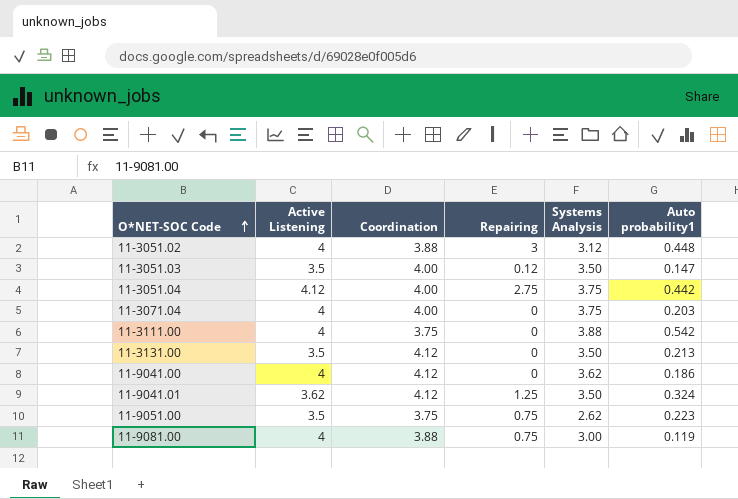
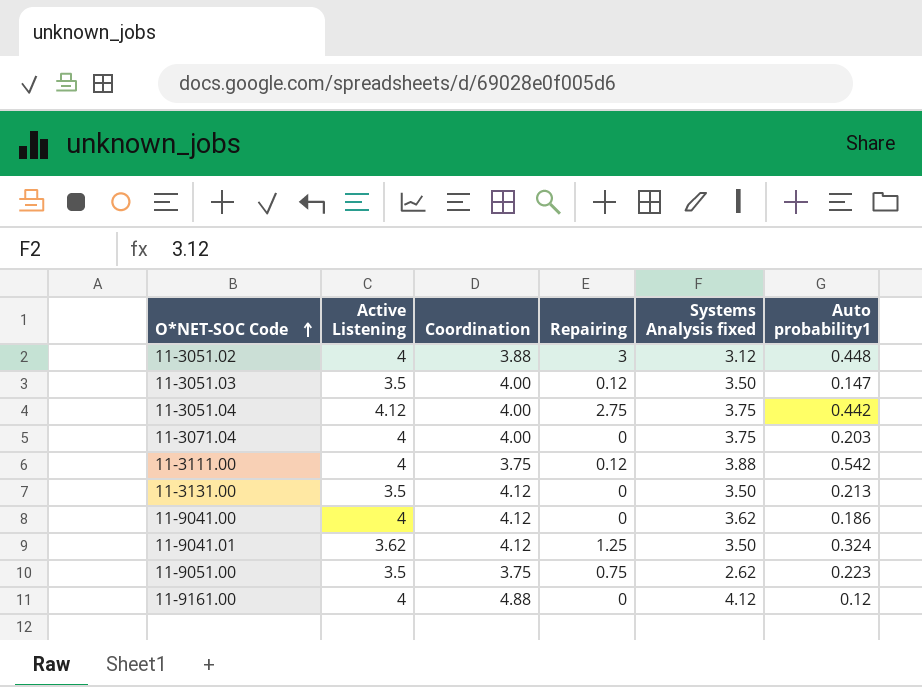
column name: Systems Analysis -> Systems Analysis fixed
row 11-9081.00: 4 | 3.88 | 0.75 | 3.00 | 0.119 -> none
11-3111.00 | Repairing: 0 -> 0.12
row 11-9161.00: none -> 4 | 4.88 | 0 | 4.12 | 0.12

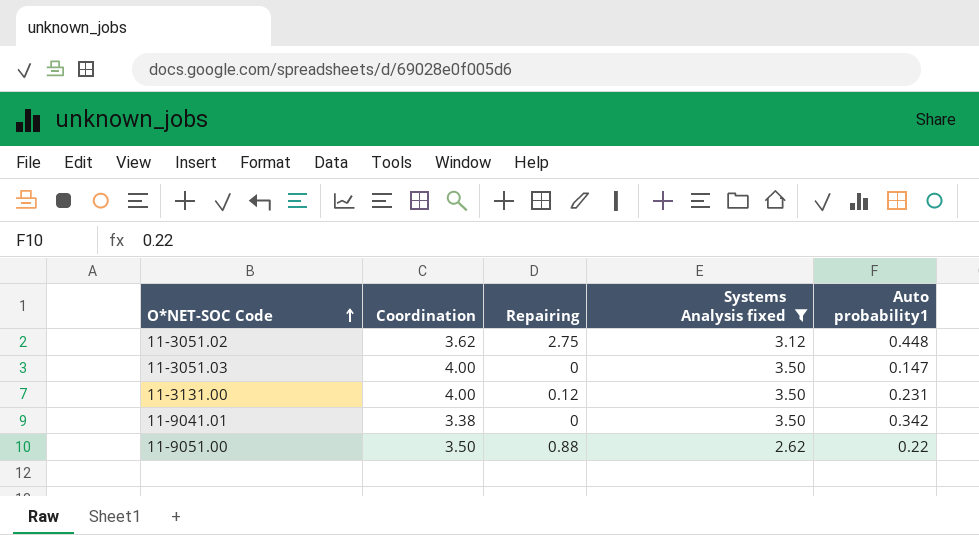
filter: none -> Systems Analysis fixed <= 3.50
column Active Listening | position: 2 -> none
11-3051.02 | Coordination: 3.88 -> 3.62
11-3051.02 | Repairing: 3 -> 2.75
11-3051.03 | Repairing: 0.12 -> 0
11-3131.00 | Coordination: 4.12 -> 4.00
11-3131.00 | Repairing: 0 -> 0.12
11-3131.00 | Auto probability1: 0.213 -> 0.231
11-9041.01 | Coordination: 4.12 -> 3.38
11-9041.01 | Repairing: 1.25 -> 0
11-9041.01 | Auto probability1: 0.324 -> 0.342
11-9051.00 | Coordination: 3.75 -> 3.50
11-9051.00 | Repairing: 0.75 -> 0.88
11-9051.00 | Auto probability1: 0.223 -> 0.22

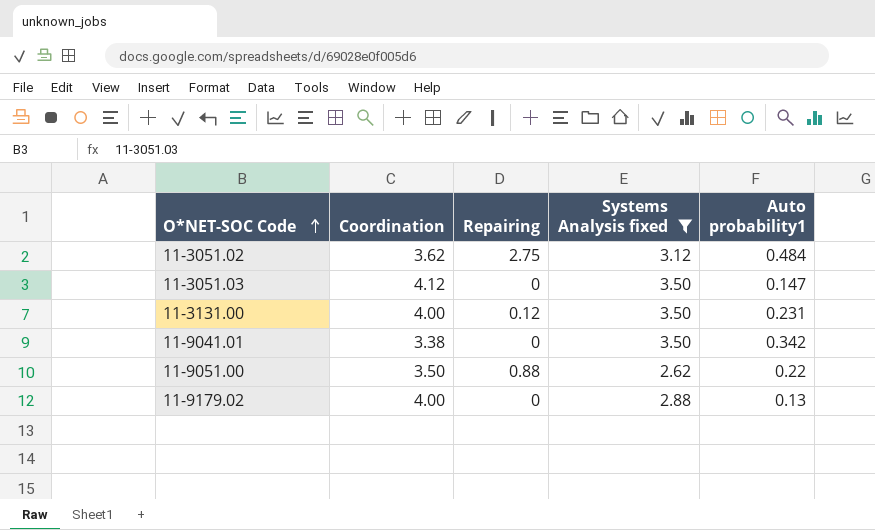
11-3051.02 | Auto probability1: 0.448 -> 0.484
11-3051.03 | Coordination: 4.00 -> 4.12
row 11-9179.02: none -> 4.00 | 0 | 2.88 | 0.13

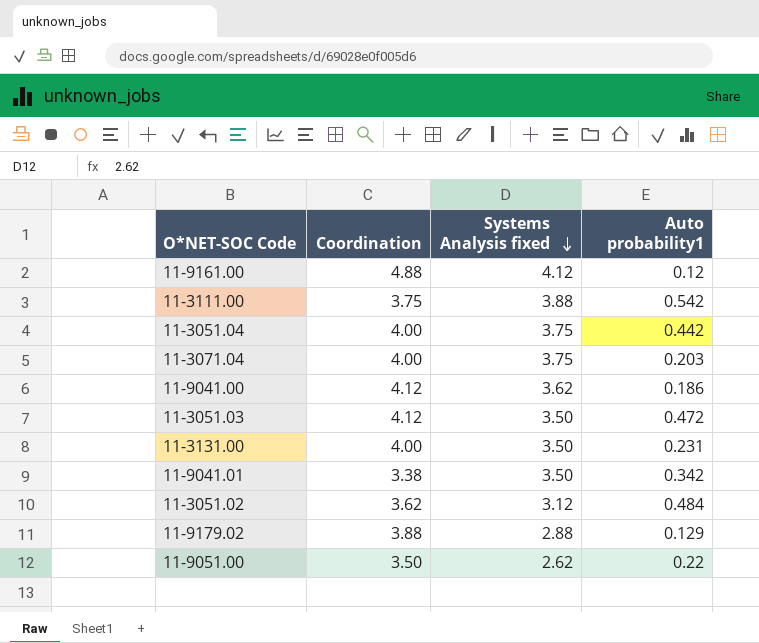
filter: Systems Analysis fixed <= 3.50 -> none
row order: O*NET-SOC Code ascending -> Systems Analysis fixed descending
column Repairing | position: 3 -> none
11-3051.03 | Auto probability1: 0.147 -> 0.472
11-9179.02 | Coordination: 4.00 -> 3.88
11-9179.02 | Auto probability1: 0.13 -> 0.129

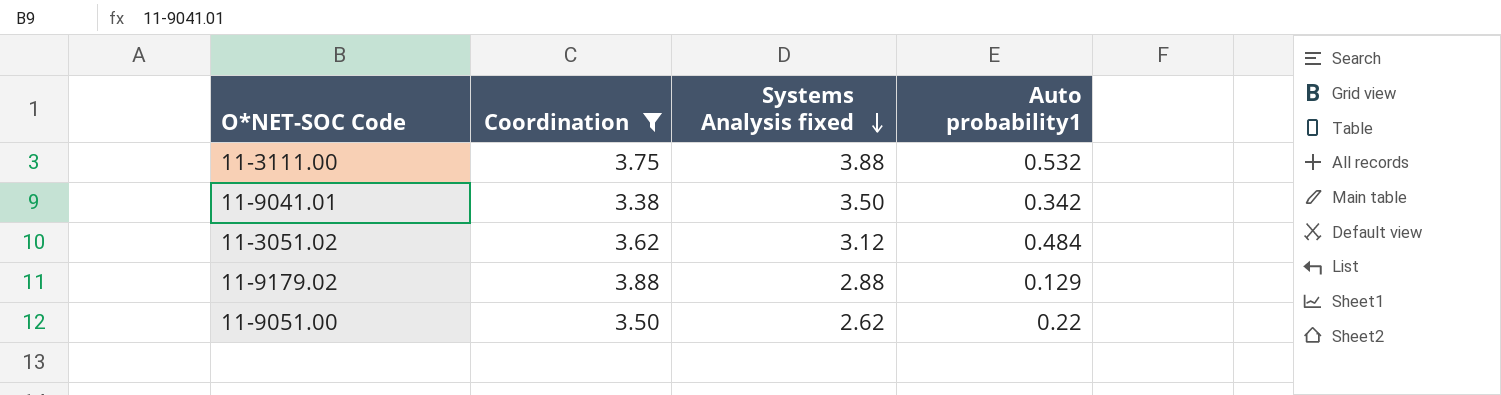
filter: none -> Coordination <= 3.88
11-3111.00 | Auto probability1: 0.542 -> 0.532

